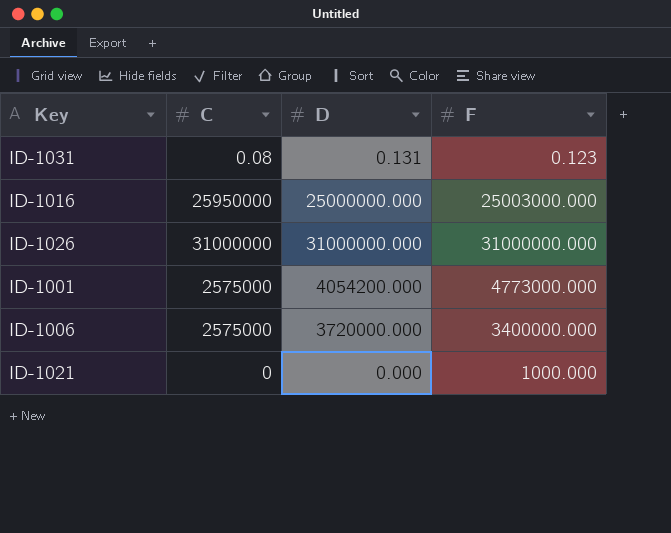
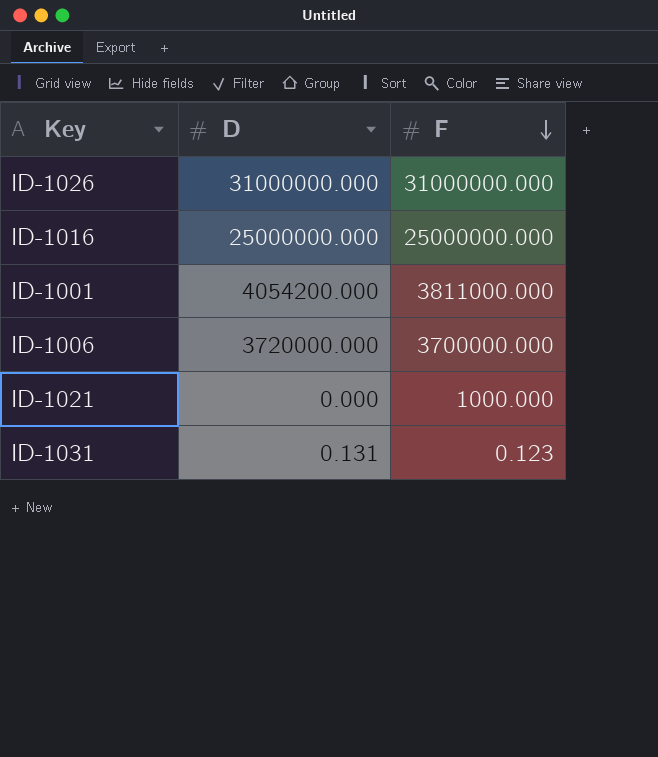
row order: none -> F descending
column C | position: 2 -> none
ID-1016 | F: 25003000.000 -> 25000000.000
ID-1001 | F: 4773000.000 -> 3811000.000
ID-1006 | F: 3400000.000 -> 3700000.000

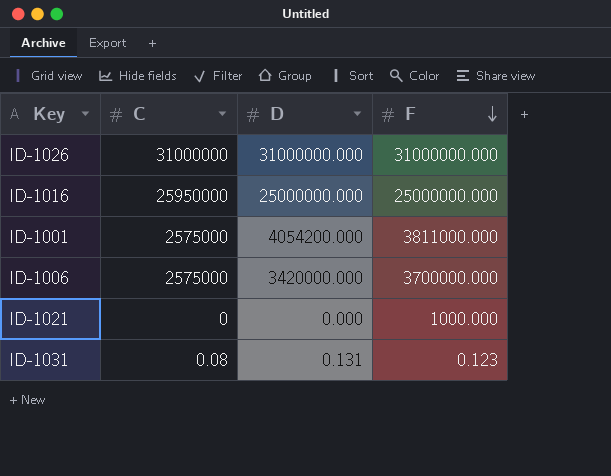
column C | position: none -> 2
ID-1006 | D: 3720000.000 -> 3420000.000

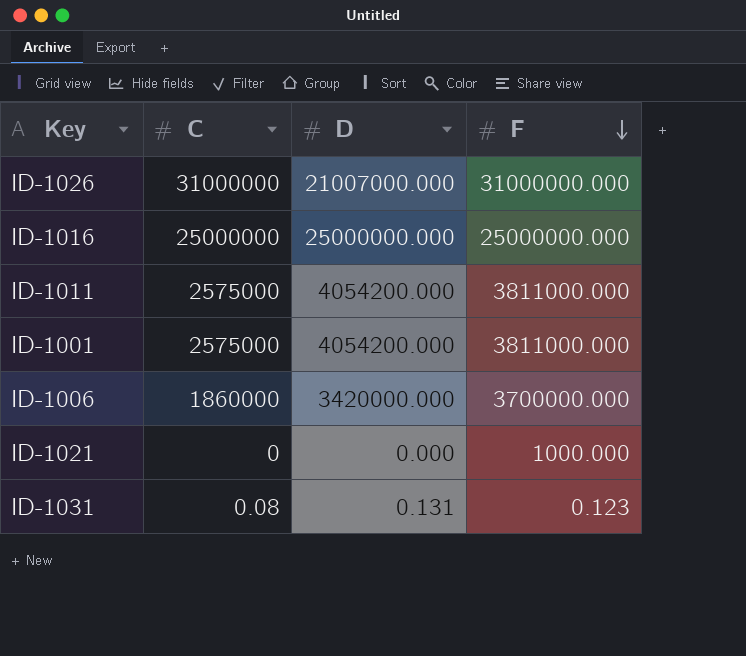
ID-1026 | D: 31000000.000 -> 21007000.000
ID-1016 | C: 25950000 -> 25000000
row ID-1011: none -> 2575000 | 4054200.000 | 3811000.000
ID-1006 | C: 2575000 -> 1860000

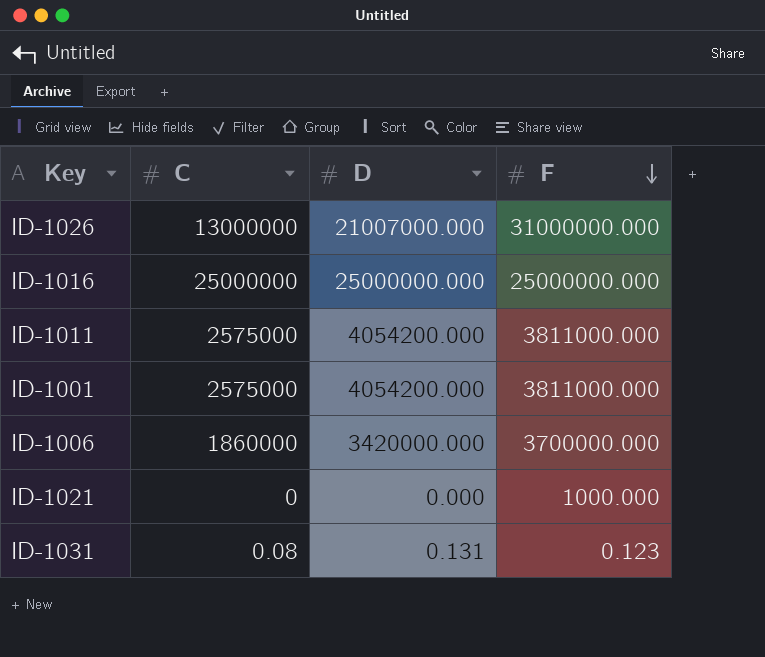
ID-1026 | C: 31000000 -> 13000000

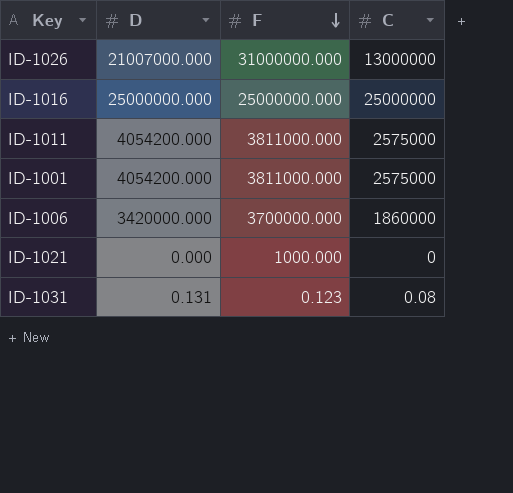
column C | position: 2 -> 4

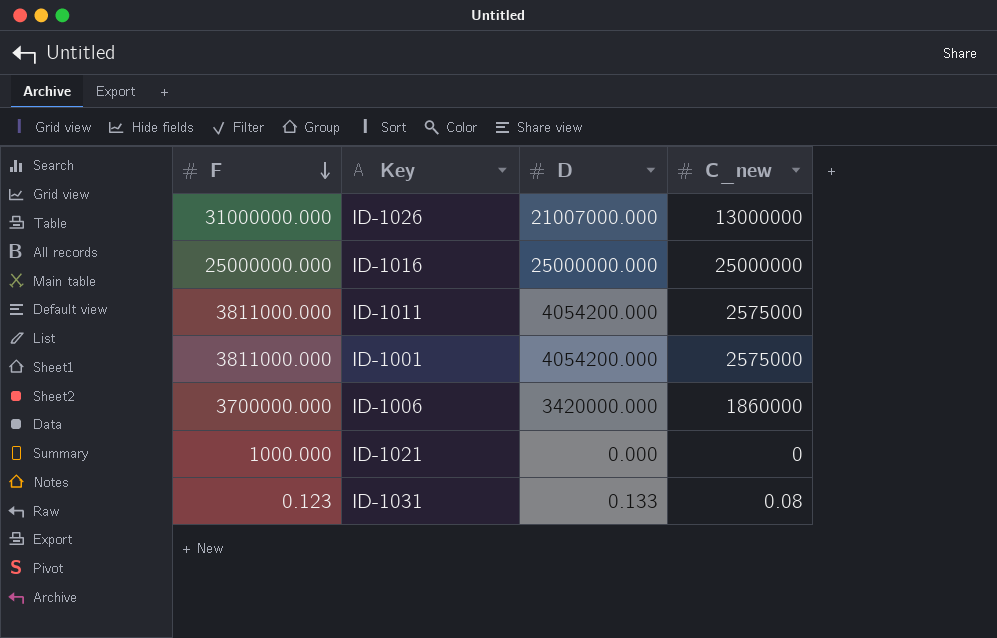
column F | position: 3 -> 1
column name: C -> C_new
ID-1031 | D: 0.131 -> 0.133

